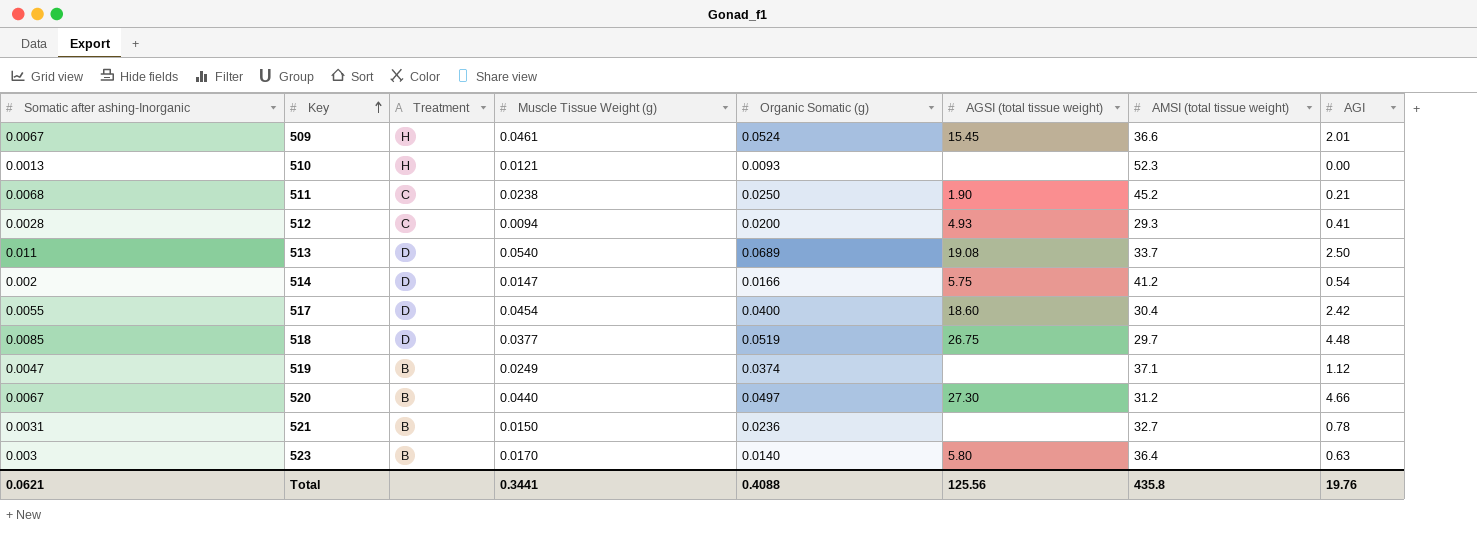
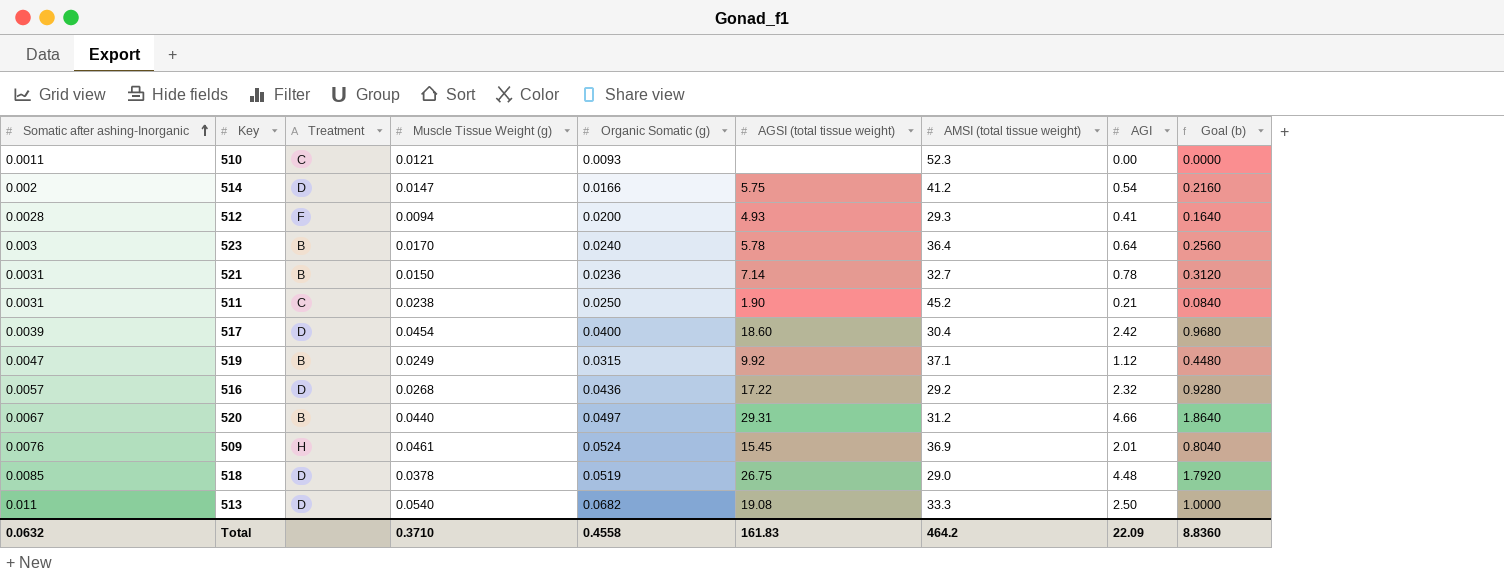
row order: Key ascending -> Somatic after ashing-Inorganic ascending
column Goal (b) | formula: none -> [AGI] * 0.4
510 | Somatic after ashing-Inorganic: 0.0013 -> 0.0011
510 | Treatment: H -> C
512 | Treatment: C -> F
523 | Organic Somatic (g): 0.0140 -> 0.0240
523 | AGSI (total tissue weight): 5.80 -> 5.78
523 | AGI: 0.63 -> 0.64
521 | AGSI (total tissue weight): none -> 7.14
511 | Somatic after ashing-Inorganic: 0.0068 -> 0.0031
517 | Somatic after ashing-Inorganic: 0.0055 -> 0.0039
519 | Organic Somatic (g): 0.0374 -> 0.0315
519 | AGSI (total tissue weight): none -> 9.92
row 516: none -> 0.0057 | D | 0.0268 | 0.0436 | 17.22 | 29.2 | 2.32 | 0.9280
520 | AGSI (total tissue weight): 27.30 -> 29.31
509 | Somatic after ashing-Inorganic: 0.0067 -> 0.0076
509 | AMSI (total tissue weight): 36.6 -> 36.9
518 | Muscle Tissue Weight (g): 0.0377 -> 0.0378
518 | AMSI (total tissue weight): 29.7 -> 29.0
513 | Organic Somatic (g): 0.0689 -> 0.0682
513 | AMSI (total tissue weight): 33.7 -> 33.3
Total | Somatic after ashing-Inorganic: 0.0621 -> 0.0632
Total | Muscle Tissue Weight (g): 0.3441 -> 0.3710
Total | Organic Somatic (g): 0.4088 -> 0.4558
Total | AGSI (total tissue weight): 125.56 -> 161.83
Total | AMSI (total tissue weight): 435.8 -> 464.2
Total | AGI: 19.76 -> 22.09

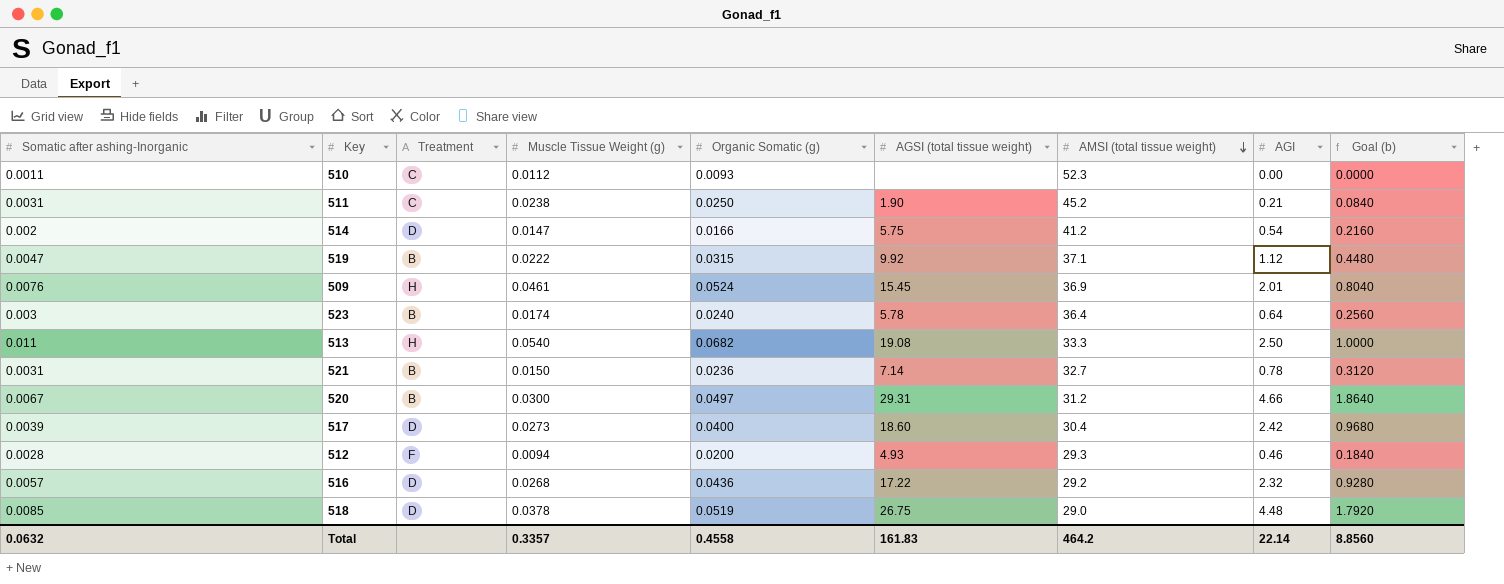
row order: Somatic after ashing-Inorganic ascending -> AMSI (total tissue weight) descending
510 | Muscle Tissue Weight (g): 0.0121 -> 0.0112
519 | Muscle Tissue Weight (g): 0.0249 -> 0.0222
523 | Muscle Tissue Weight (g): 0.0170 -> 0.0174
513 | Treatment: D -> H
520 | Muscle Tissue Weight (g): 0.0440 -> 0.0300
517 | Muscle Tissue Weight (g): 0.0454 -> 0.0273
512 | AGI: 0.41 -> 0.46
512 | Goal (b): 0.1640 -> 0.1840
Total | Muscle Tissue Weight (g): 0.3710 -> 0.3357
Total | AGI: 22.09 -> 22.14
Total | Goal (b): 8.8360 -> 8.8560

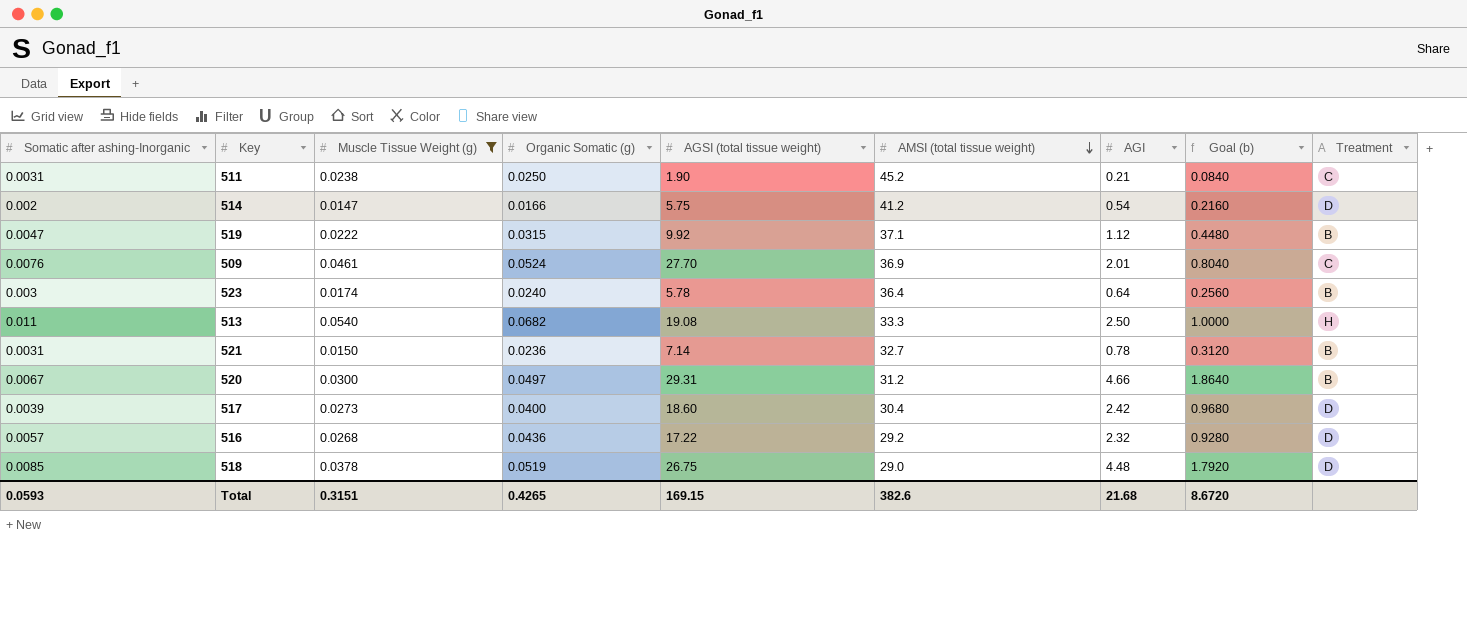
filter: none -> Muscle Tissue Weight (g) >= 0.0147
column Treatment | position: 3 -> 9
509 | AGSI (total tissue weight): 15.45 -> 27.70
509 | Treatment: H -> C
Total | Somatic after ashing-Inorganic: 0.0632 -> 0.0593
Total | Muscle Tissue Weight (g): 0.3357 -> 0.3151
Total | Organic Somatic (g): 0.4558 -> 0.4265
Total | AGSI (total tissue weight): 161.83 -> 169.15
Total | AMSI (total tissue weight): 464.2 -> 382.6
Total | AGI: 22.14 -> 21.68
Total | Goal (b): 8.8560 -> 8.6720

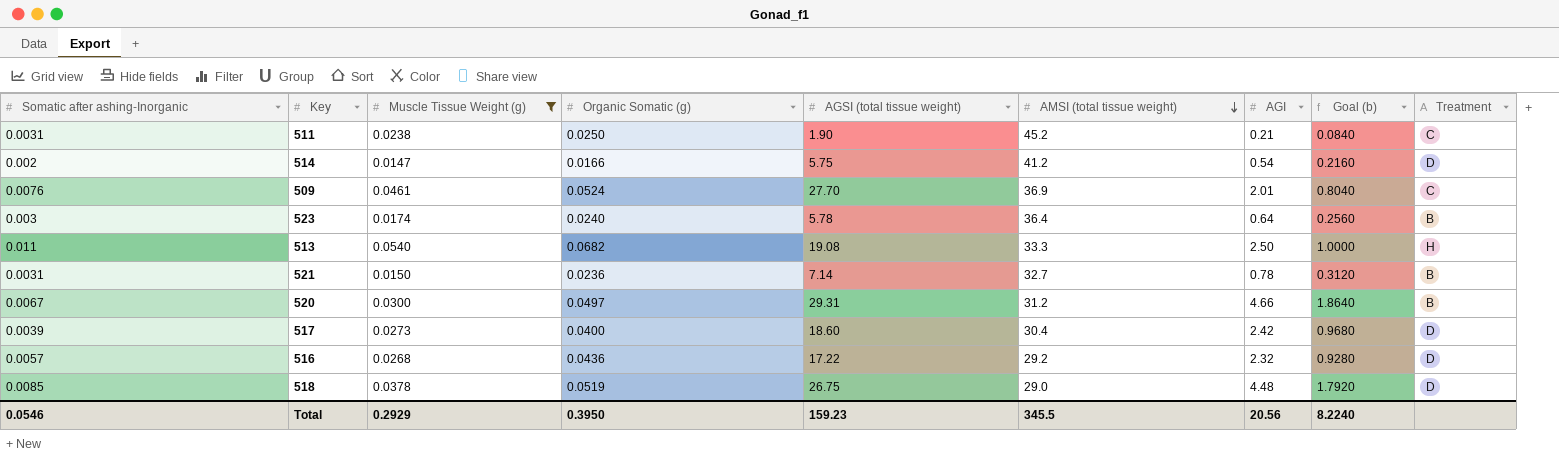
row 519: 0.0047 | 0.0222 | 0.0315 | 9.92 | 37.1 | 1.12 | 0.4480 | B -> none
Total | Somatic after ashing-Inorganic: 0.0593 -> 0.0546
Total | Muscle Tissue Weight (g): 0.3151 -> 0.2929
Total | Organic Somatic (g): 0.4265 -> 0.3950
Total | AGSI (total tissue weight): 169.15 -> 159.23
Total | AMSI (total tissue weight): 382.6 -> 345.5
Total | AGI: 21.68 -> 20.56
Total | Goal (b): 8.6720 -> 8.2240

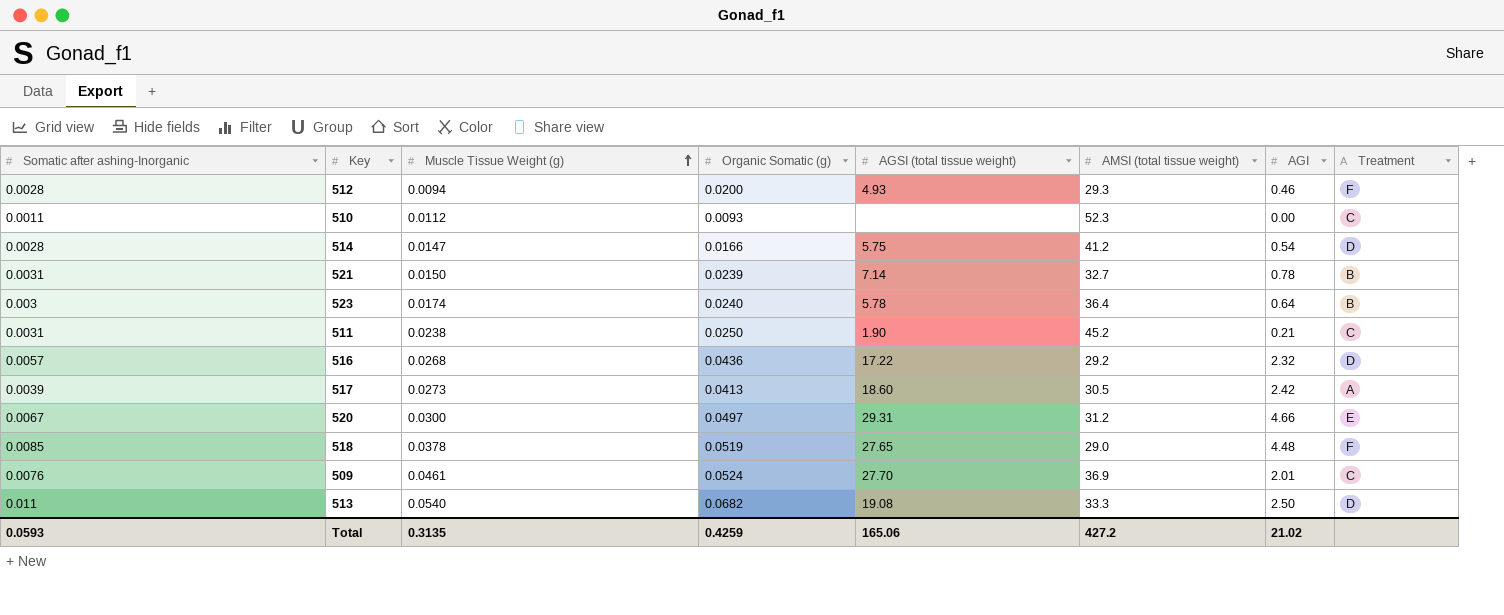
filter: Muscle Tissue Weight (g) >= 0.0147 -> none
row order: AMSI (total tissue weight) descending -> Muscle Tissue Weight (g) ascending
column Goal (b) | formula: [AGI] * 0.4 -> none
514 | Somatic after ashing-Inorganic: 0.002 -> 0.0028
521 | Organic Somatic (g): 0.0236 -> 0.0239
517 | Organic Somatic (g): 0.0400 -> 0.0413
517 | AMSI (total tissue weight): 30.4 -> 30.5
517 | Treatment: D -> A
520 | Treatment: B -> E
518 | AGSI (total tissue weight): 26.75 -> 27.65
518 | Treatment: D -> F
513 | Treatment: H -> D
Total | Somatic after ashing-Inorganic: 0.0546 -> 0.0593
Total | Muscle Tissue Weight (g): 0.2929 -> 0.3135
Total | Organic Somatic (g): 0.3950 -> 0.4259
Total | AGSI (total tissue weight): 159.23 -> 165.06
Total | AMSI (total tissue weight): 345.5 -> 427.2
Total | AGI: 20.56 -> 21.02

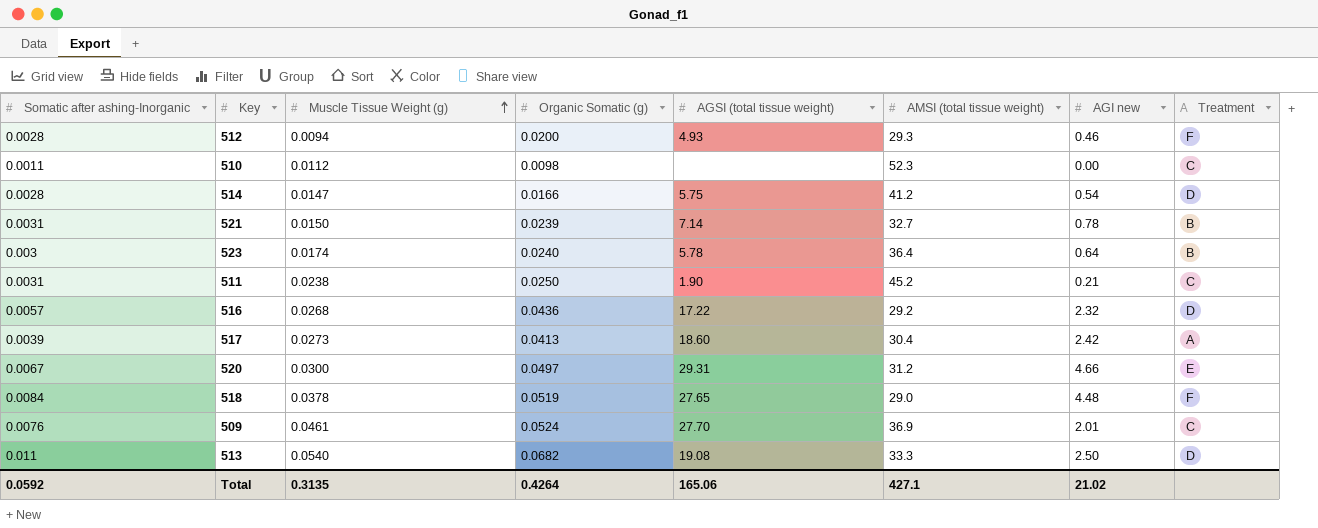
column name: AGI -> AGI new
510 | Organic Somatic (g): 0.0093 -> 0.0098
517 | AMSI (total tissue weight): 30.5 -> 30.4
518 | Somatic after ashing-Inorganic: 0.0085 -> 0.0084
Total | Somatic after ashing-Inorganic: 0.0593 -> 0.0592
Total | Organic Somatic (g): 0.4259 -> 0.4264
Total | AMSI (total tissue weight): 427.2 -> 427.1

